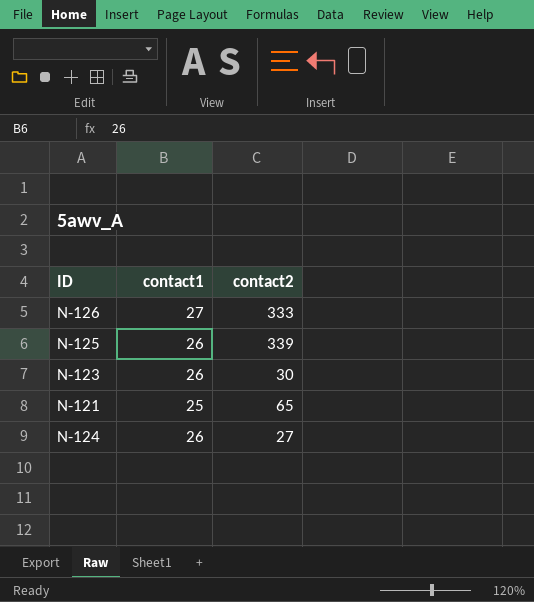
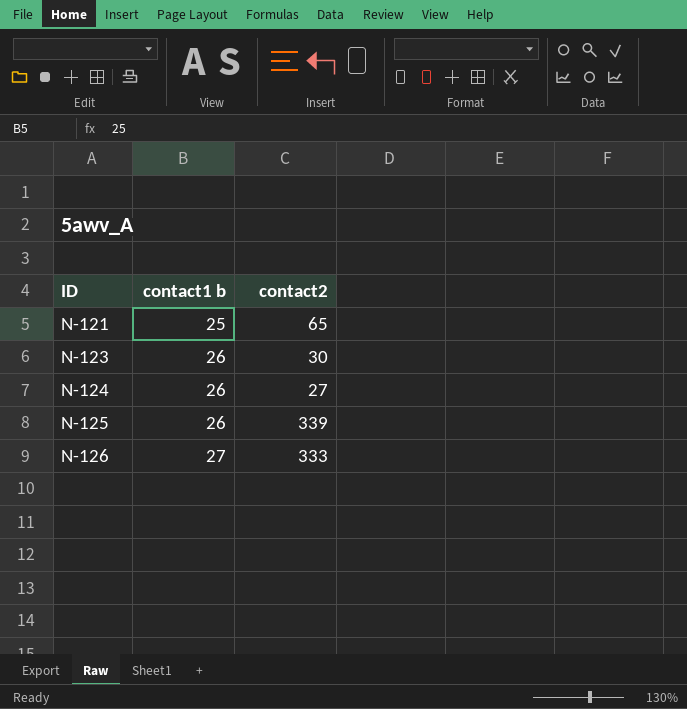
row order: none -> ID ascending
column name: contact1 -> contact1 b

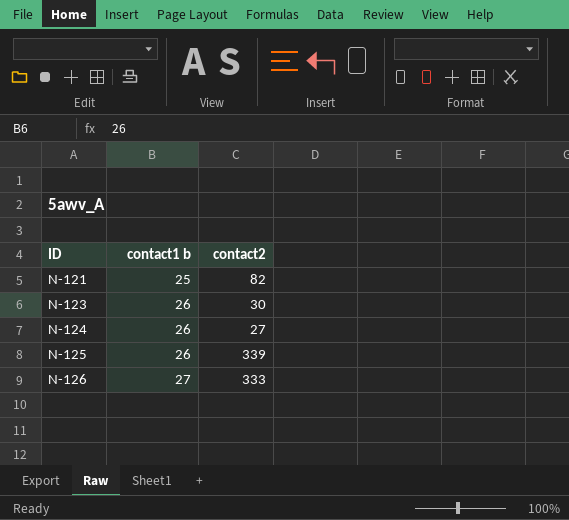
N-121 | contact2: 65 -> 82

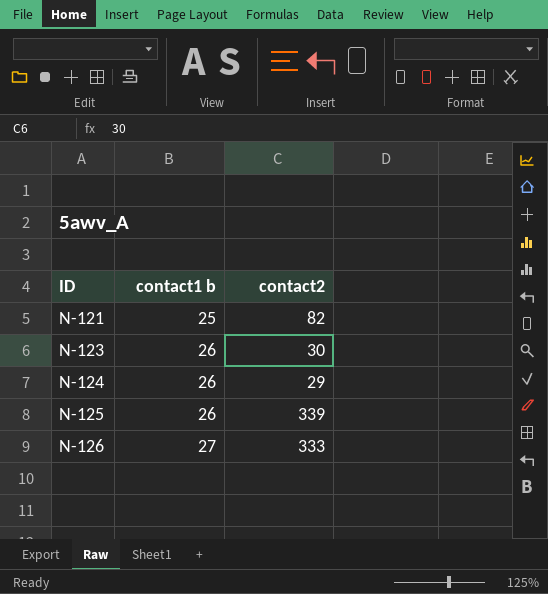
N-124 | contact2: 27 -> 29

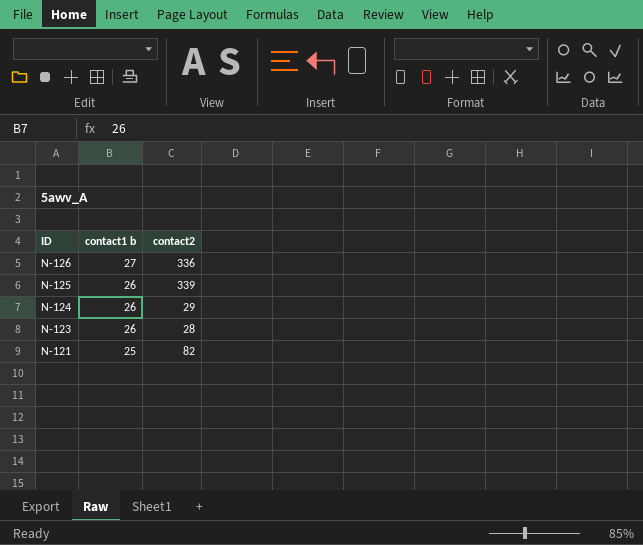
row order: ID ascending -> ID descending
N-126 | contact2: 333 -> 336
N-123 | contact2: 30 -> 28

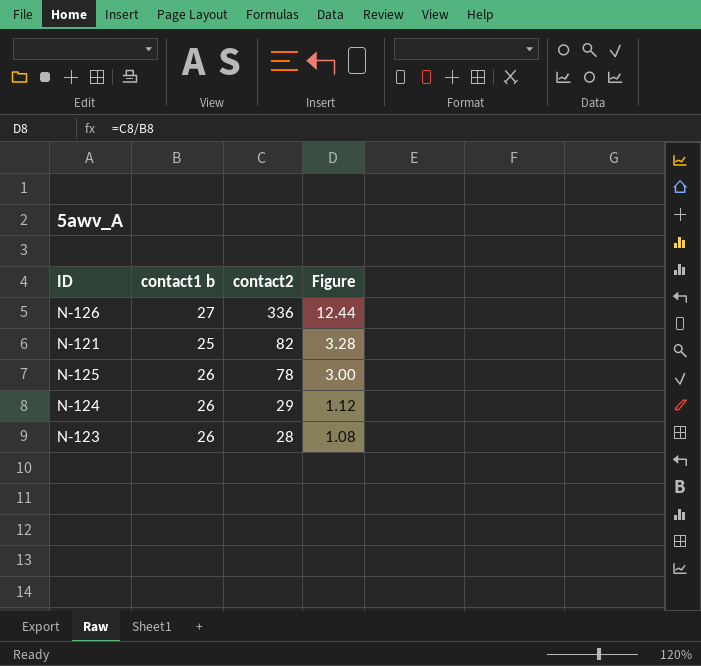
row order: ID descending -> contact2 descending
column Figure | formula: none -> [contact2] / [contact1 b]
N-125 | contact2: 339 -> 78

